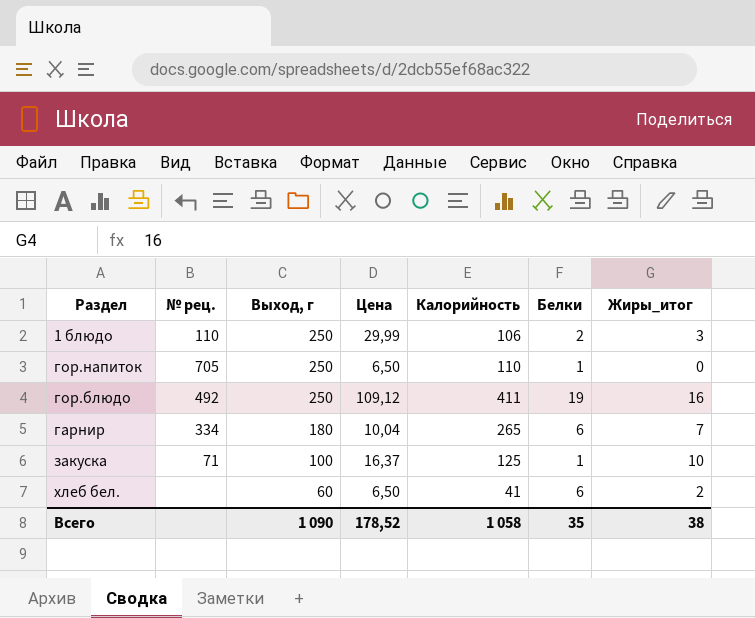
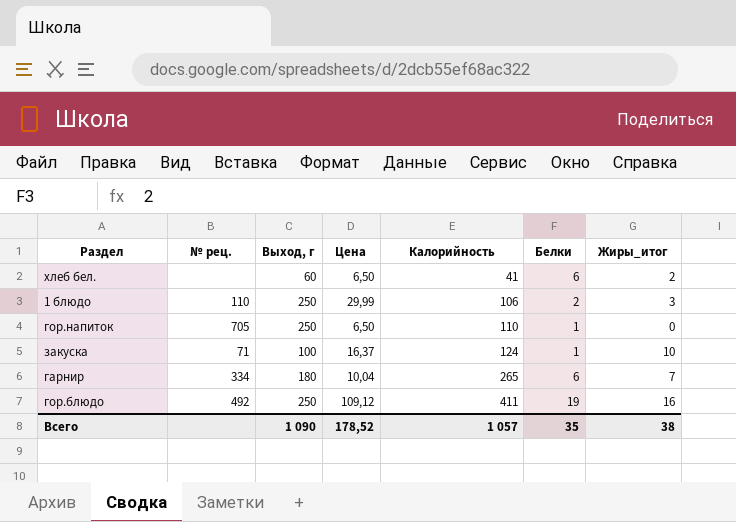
row order: Выход, г descending -> Калорийность ascending
закуска | Калорийность: 125 -> 124
Всего | Калорийность: 1 058 -> 1 057

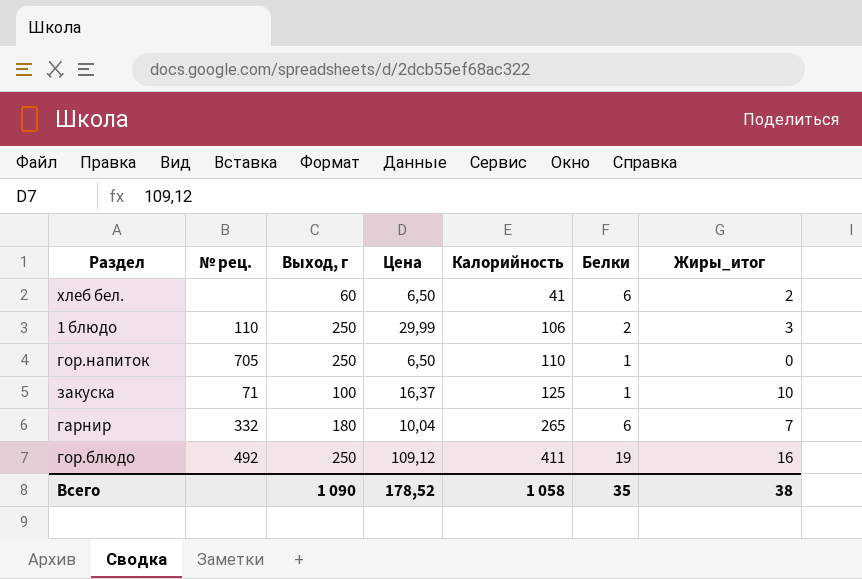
закуска | Калорийность: 124 -> 125
гарнир | № рец.: 334 -> 332
Всего | Калорийность: 1 057 -> 1 058

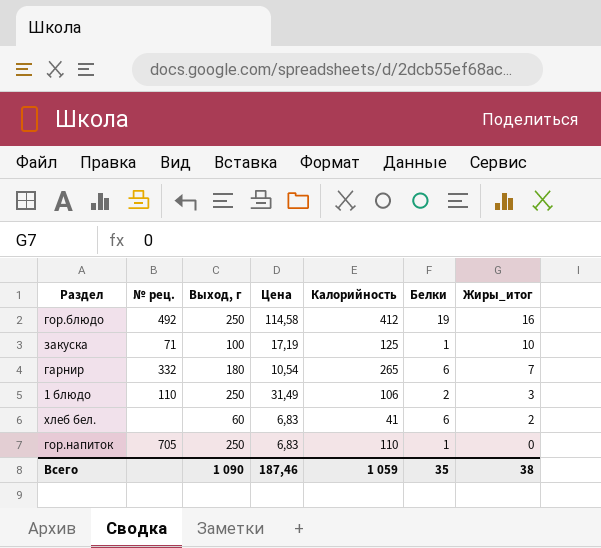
row order: Калорийность ascending -> Жиры_итог descending
гор.блюдо | Цена: 109,12 -> 114,58
гор.блюдо | Калорийность: 411 -> 412
закуска | Цена: 16,37 -> 17,19
гарнир | Цена: 10,04 -> 10,54
1 блюдо | Цена: 29,99 -> 31,49
хлеб бел. | Цена: 6,50 -> 6,83
гор.напиток | Цена: 6,50 -> 6,83
Всего | Цена: 178,52 -> 187,46
Всего | Калорийность: 1 058 -> 1 059

